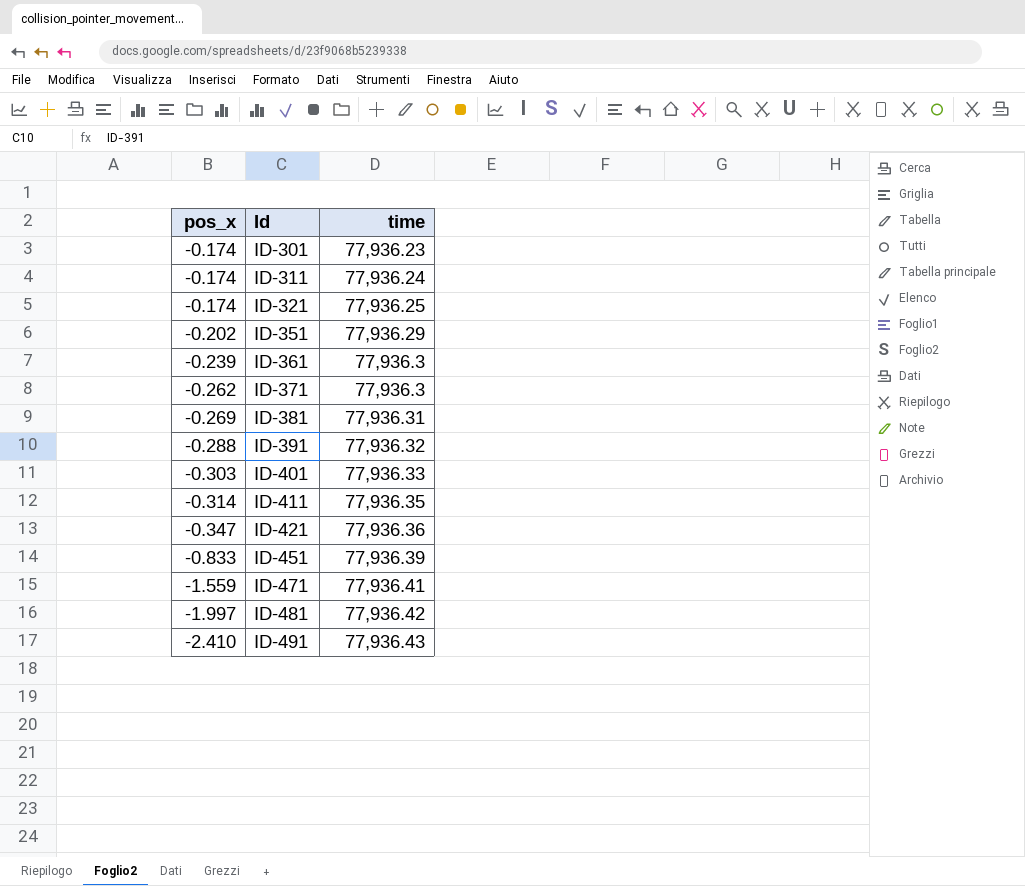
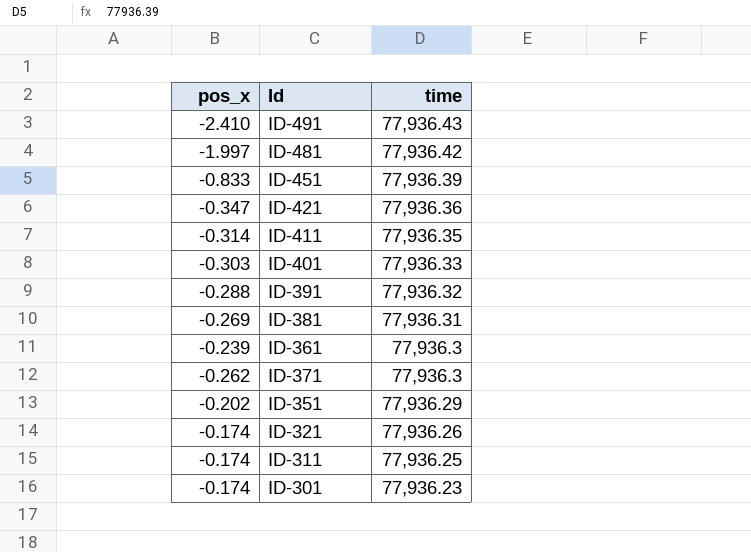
row order: pos_x descending -> time descending
row ID-471: -1.559 | 77,936.41 -> none
ID-321 | time: 77,936.25 -> 77,936.26
ID-311 | time: 77,936.24 -> 77,936.25

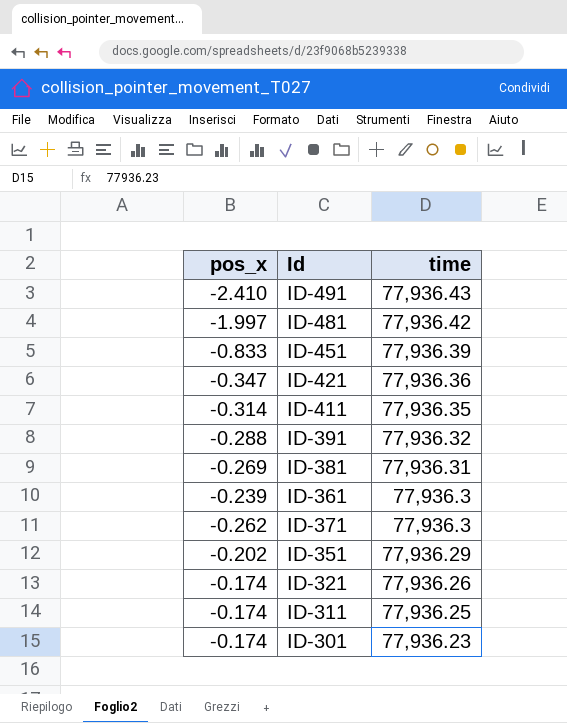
row ID-401: -0.303 | 77,936.33 -> none

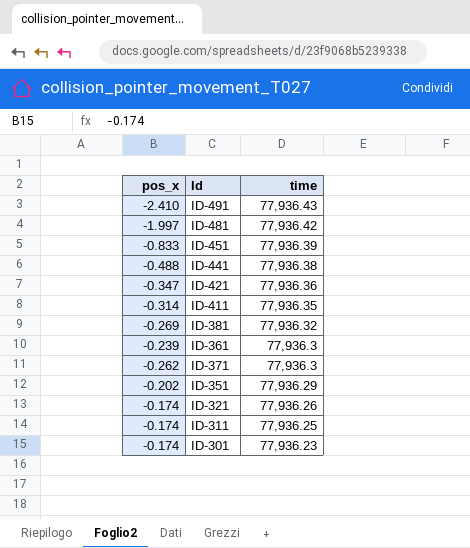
row ID-391: -0.288 | 77,936.32 -> none
row ID-441: none -> -0.488 | 77,936.38
ID-381 | time: 77,936.31 -> 77,936.32

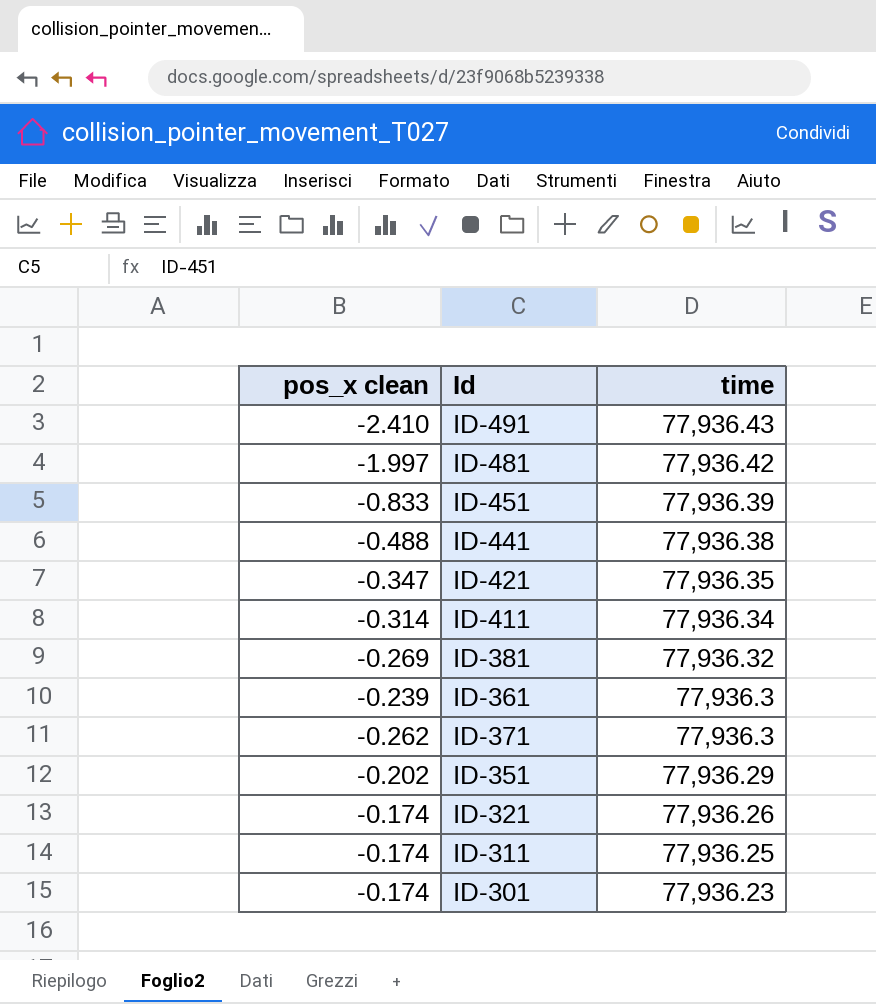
column name: pos_x -> pos_x clean
ID-421 | time: 77,936.36 -> 77,936.35
ID-411 | time: 77,936.35 -> 77,936.34

